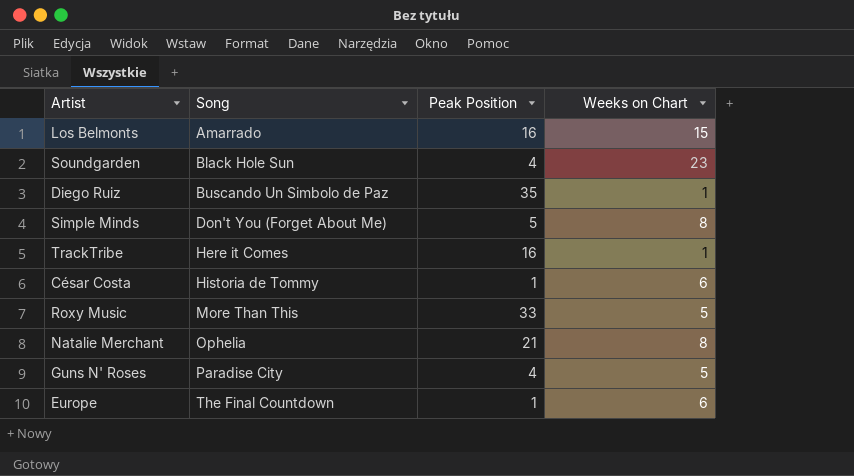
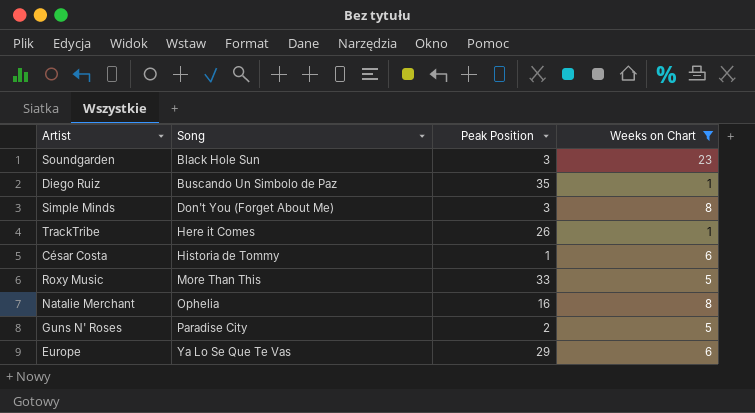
filter: none -> Weeks on Chart != 15
Soundgarden | Peak Position: 4 -> 3
Simple Minds | Peak Position: 5 -> 3
TrackTribe | Peak Position: 16 -> 26
Natalie Merchant | Peak Position: 21 -> 16
Guns N' Roses | Peak Position: 4 -> 2
Europe | Song: The Final Countdown -> Ya Lo Se Que Te Vas
Europe | Peak Position: 1 -> 29

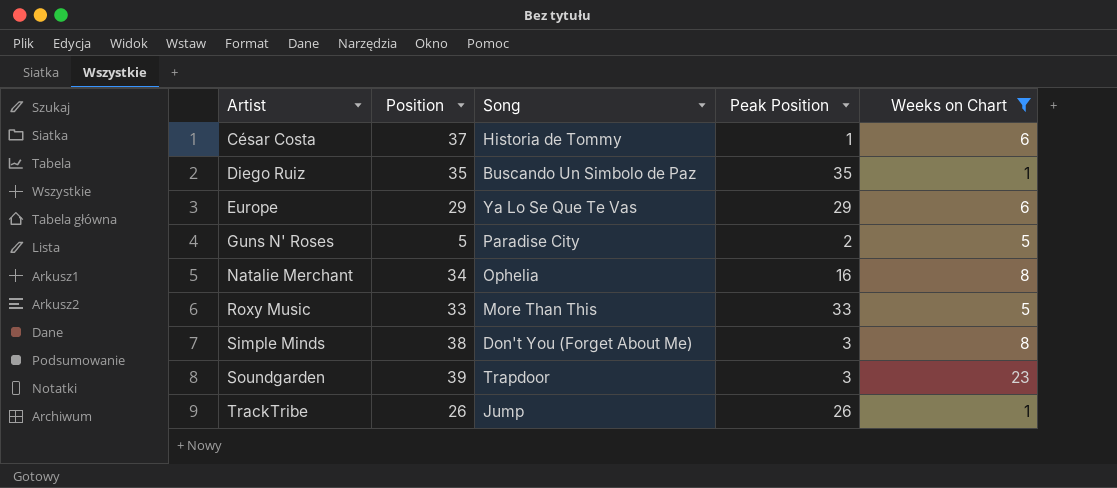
row order: Song ascending -> Artist ascending
column Position | position: none -> 2
Soundgarden | Song: Black Hole Sun -> Trapdoor
TrackTribe | Song: Here it Comes -> Jump

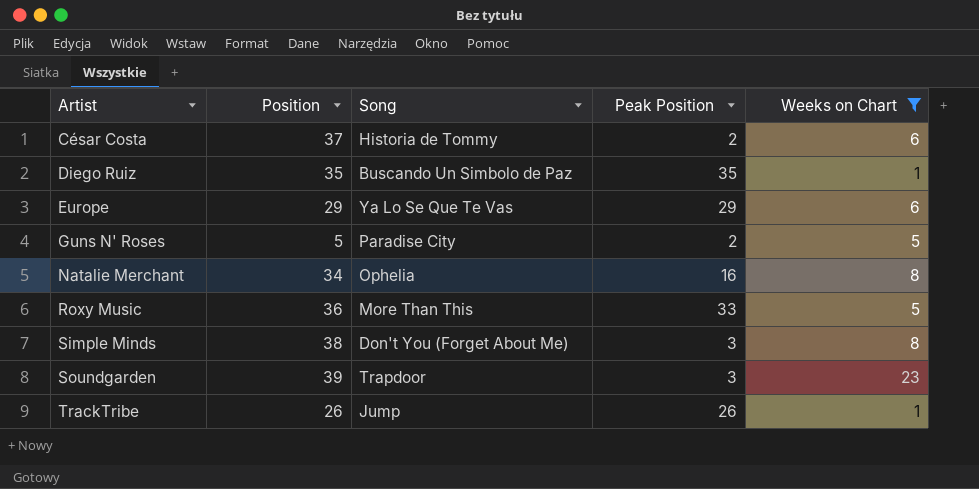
César Costa | Peak Position: 1 -> 2
Roxy Music | Position: 33 -> 36

